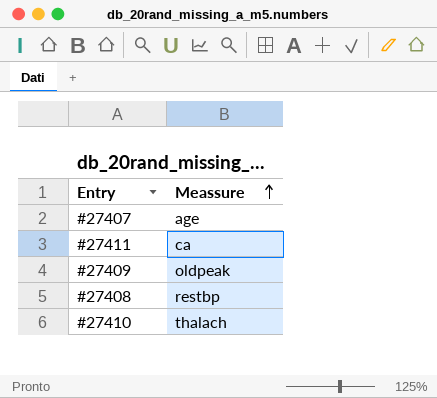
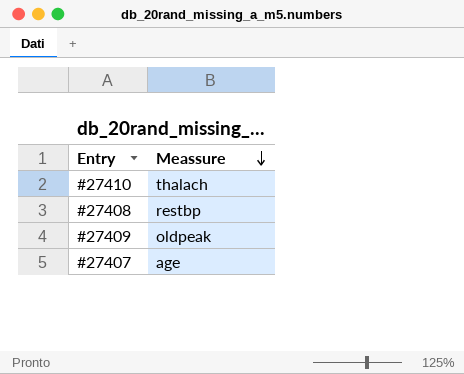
row order: Meassure ascending -> Meassure descending
row #27411: ca -> none

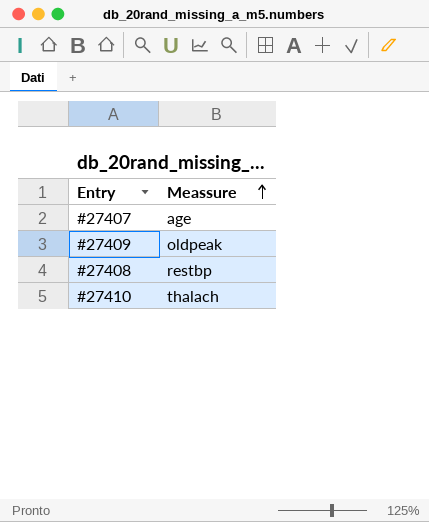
row order: Meassure descending -> Meassure ascending

